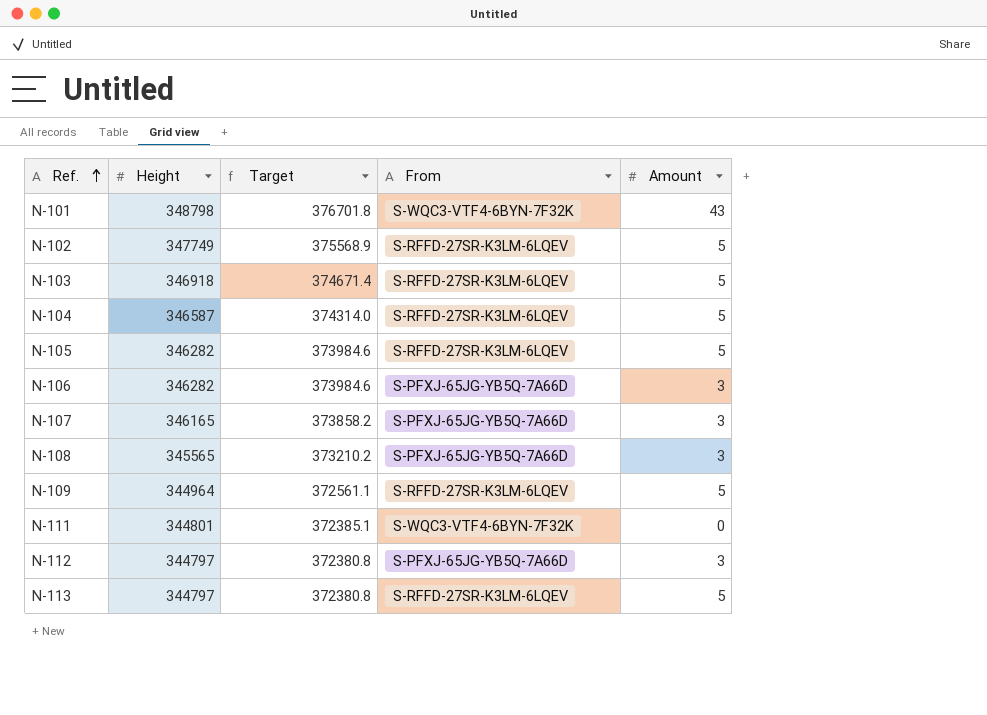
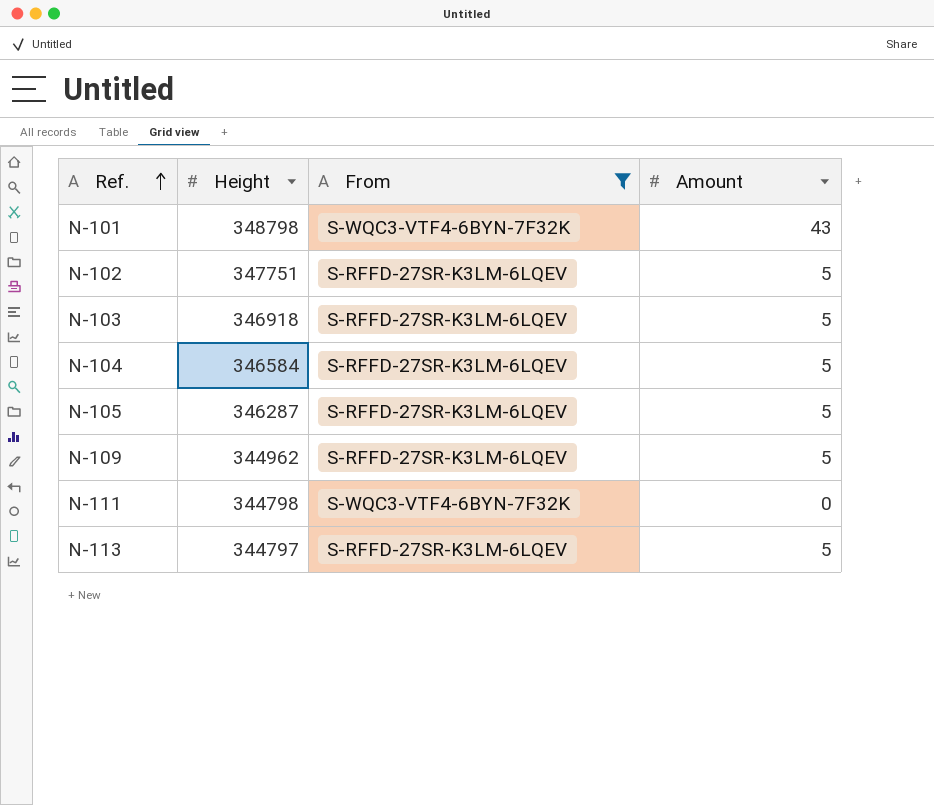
filter: none -> From != S-PFXJ-65JG-YB5Q-7A66D
column Target | formula: [Height] * 1.08 -> none
N-102 | Height: 347749 -> 347751
N-104 | Height: 346587 -> 346584
N-105 | Height: 346282 -> 346287
N-109 | Height: 344964 -> 344962
N-111 | Height: 344801 -> 344798

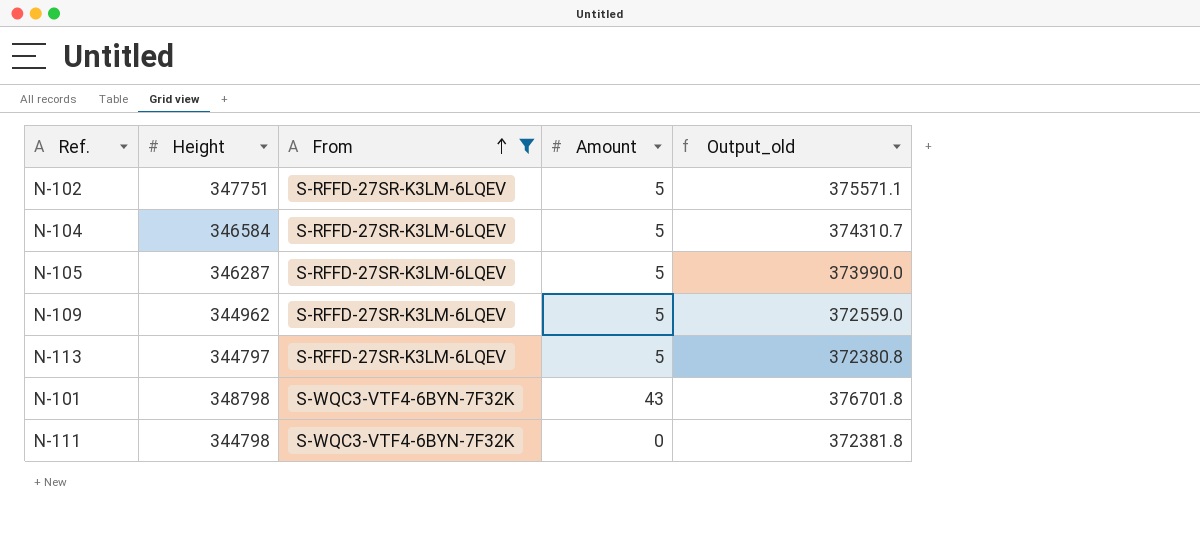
row order: Ref. ascending -> From ascending
column Output_old | formula: none -> [Height] * 1.08
row N-103: 346918 | S-RFFD-27SR-K3LM-6LQEV | 5 -> none

